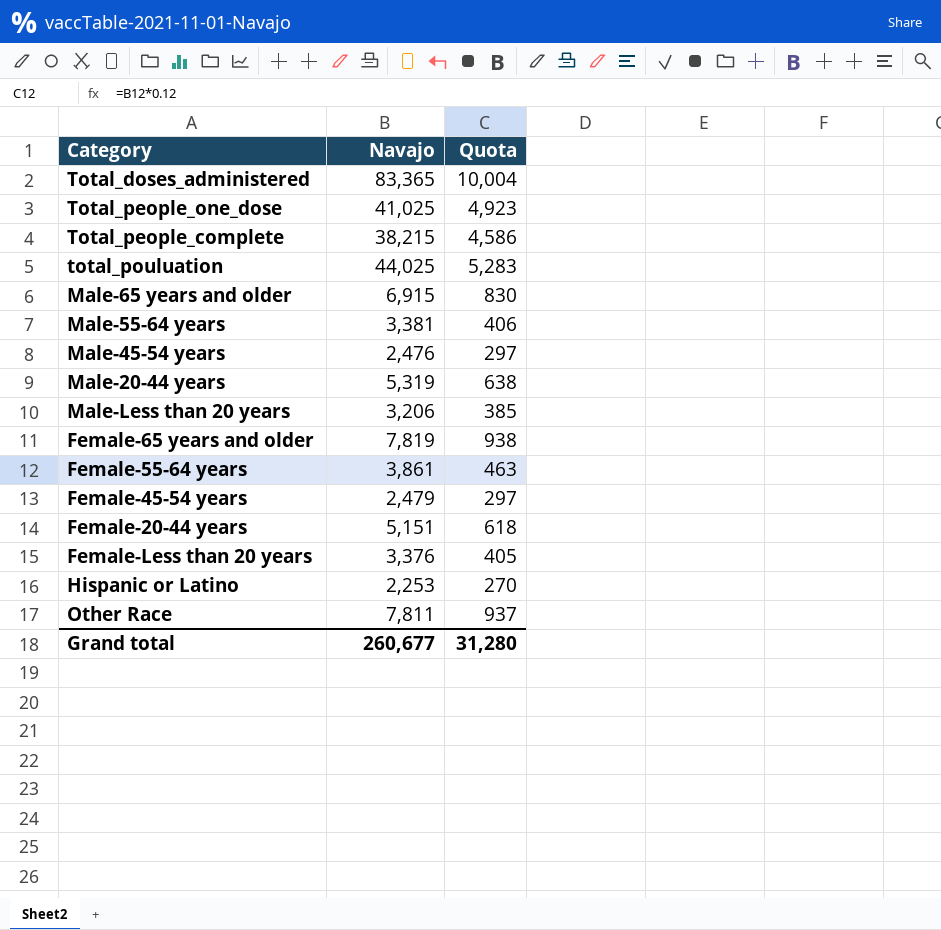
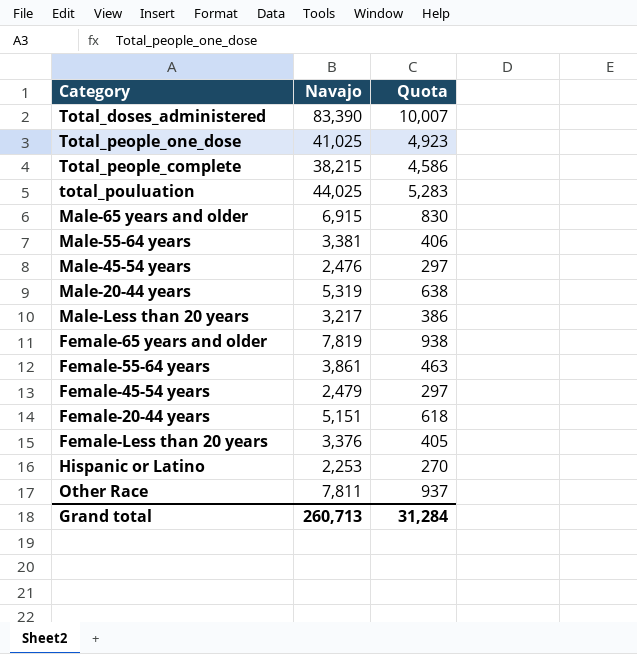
Total_doses_administered | Navajo: 83,365 -> 83,390
Total_doses_administered | Quota: 10,004 -> 10,007
Male-Less than 20 years | Navajo: 3,206 -> 3,217
Male-Less than 20 years | Quota: 385 -> 386
Grand total | Navajo: 260,677 -> 260,713
Grand total | Quota: 31,280 -> 31,284

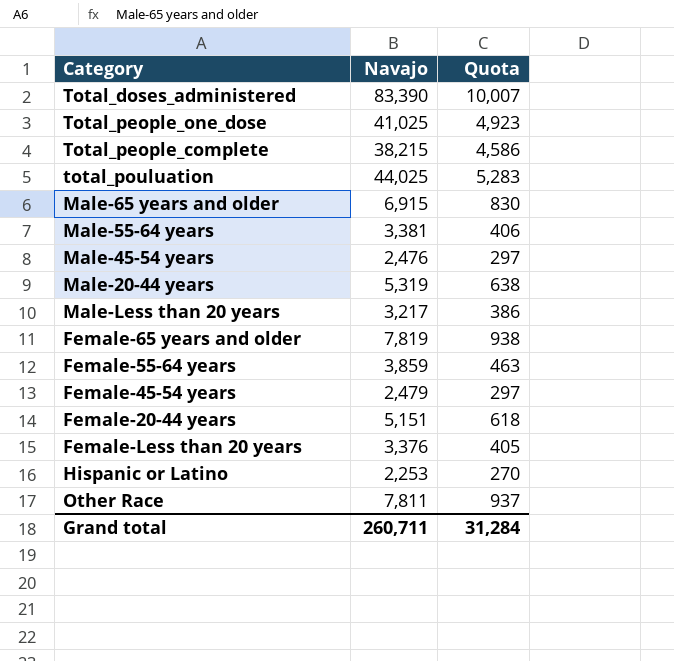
Female-55-64 years | Navajo: 3,861 -> 3,859
Grand total | Navajo: 260,713 -> 260,711

